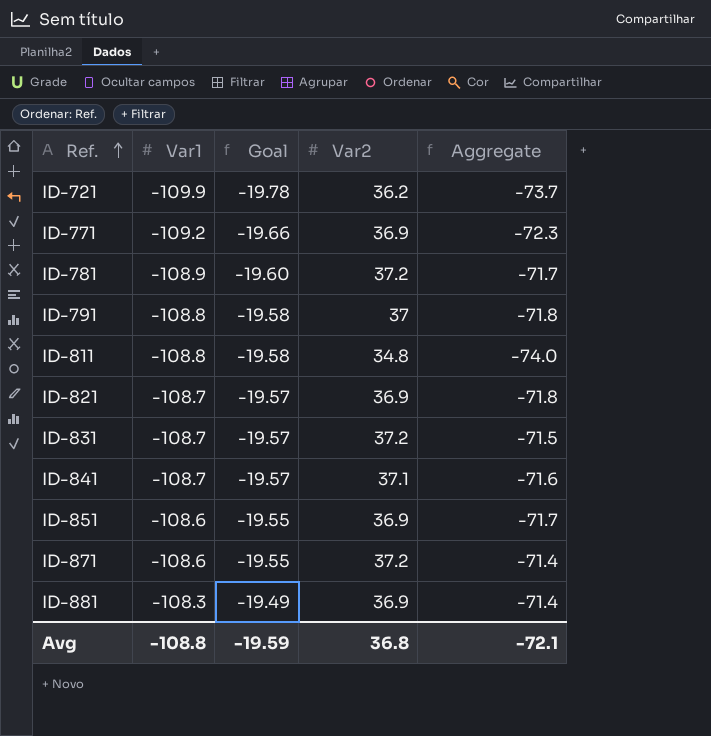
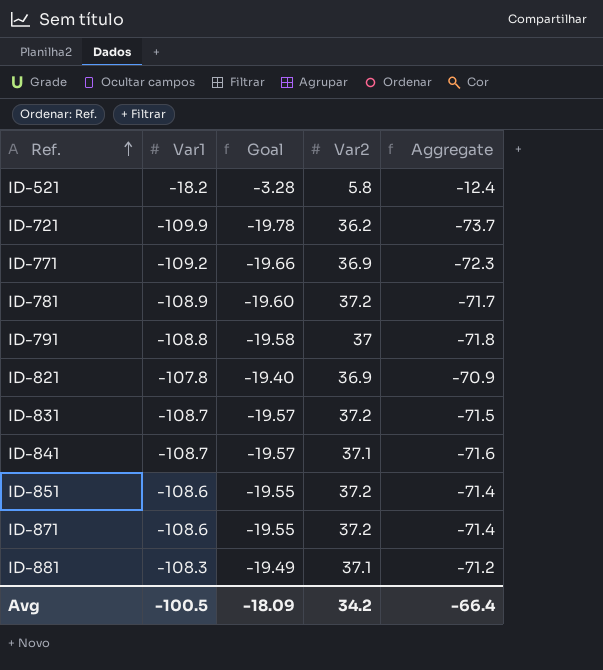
row ID-811: -108.8 | -19.58 | 34.8 | -74.0 -> none
row ID-521: none -> -18.2 | -3.28 | 5.8 | -12.4
ID-821 | Var1: -108.7 -> -107.8
ID-821 | Goal: -19.57 -> -19.40
ID-821 | Aggregate: -71.8 -> -70.9
ID-851 | Var2: 36.9 -> 37.2
ID-851 | Aggregate: -71.7 -> -71.4
ID-881 | Var2: 36.9 -> 37.1
ID-881 | Aggregate: -71.4 -> -71.2
Avg | Var1: -108.8 -> -100.5
Avg | Goal: -19.59 -> -18.09
Avg | Var2: 36.8 -> 34.2
Avg | Aggregate: -72.1 -> -66.4

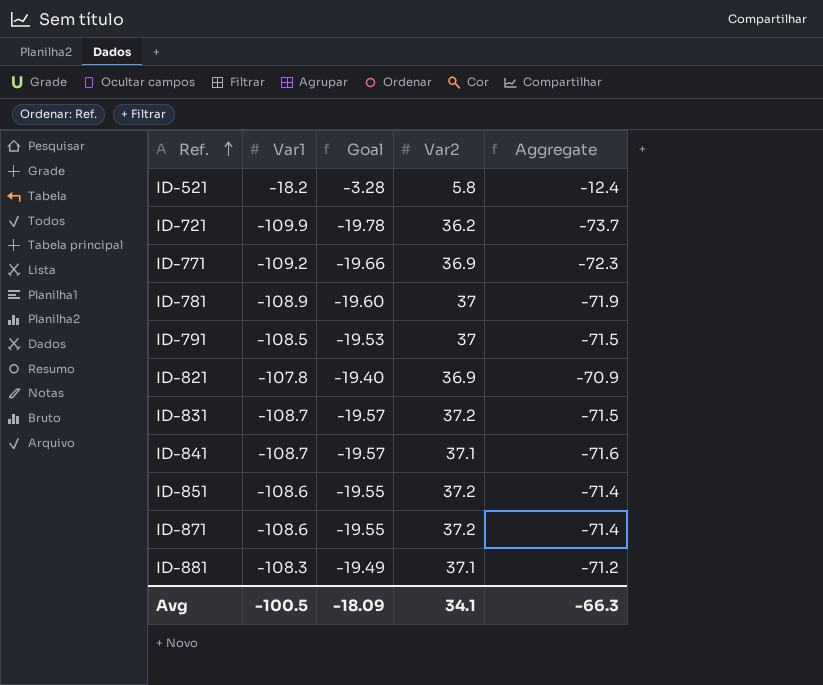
ID-781 | Var2: 37.2 -> 37
ID-781 | Aggregate: -71.7 -> -71.9
ID-791 | Var1: -108.8 -> -108.5
ID-791 | Goal: -19.58 -> -19.53
ID-791 | Aggregate: -71.8 -> -71.5
Avg | Var2: 34.2 -> 34.1
Avg | Aggregate: -66.4 -> -66.3

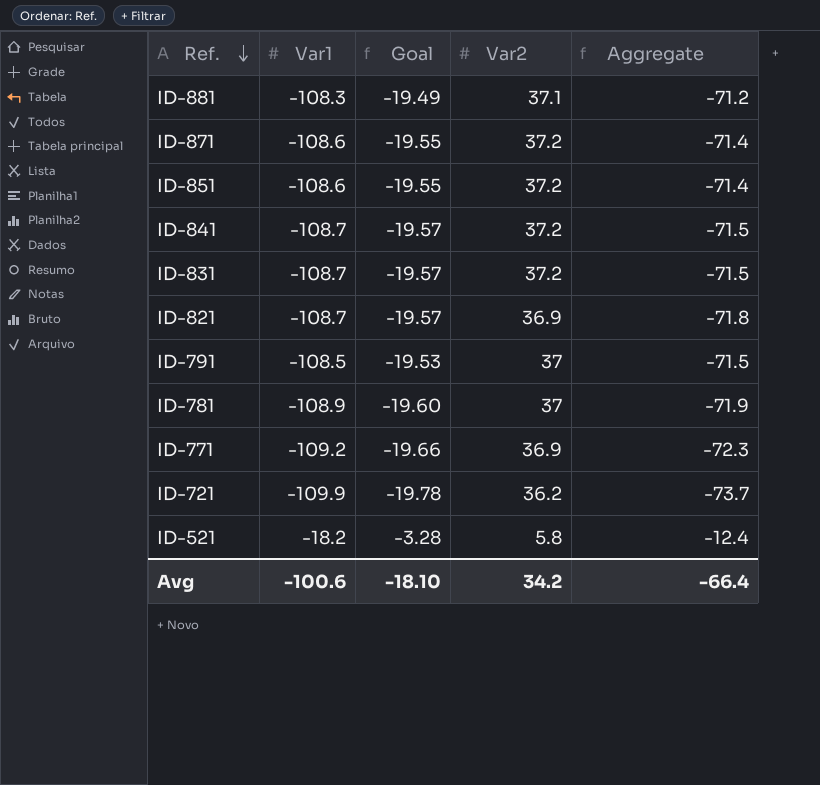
row order: Ref. ascending -> Ref. descending
ID-841 | Var2: 37.1 -> 37.2
ID-841 | Aggregate: -71.6 -> -71.5
ID-821 | Var1: -107.8 -> -108.7
ID-821 | Goal: -19.40 -> -19.57
ID-821 | Aggregate: -70.9 -> -71.8
Avg | Var1: -100.5 -> -100.6
Avg | Goal: -18.09 -> -18.10
Avg | Var2: 34.1 -> 34.2
Avg | Aggregate: -66.3 -> -66.4

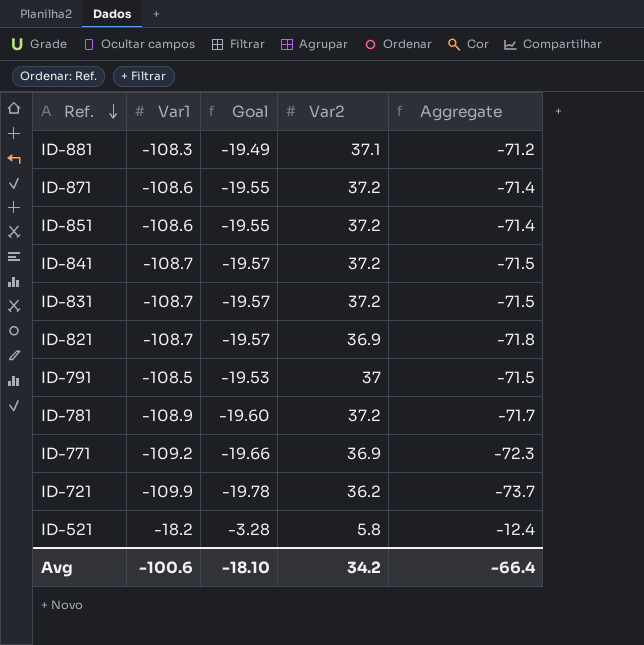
ID-781 | Var2: 37 -> 37.2
ID-781 | Aggregate: -71.9 -> -71.7

